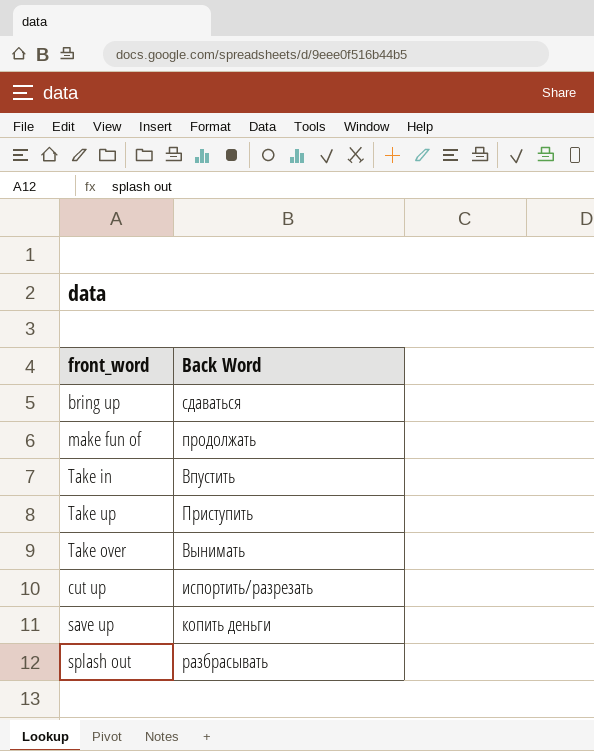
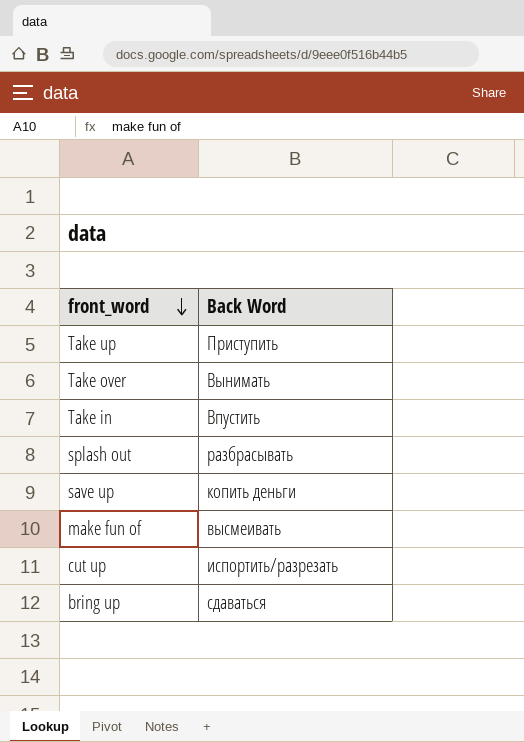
row order: none -> front_word descending
make fun of | Back Word: продолжать -> высмеивать

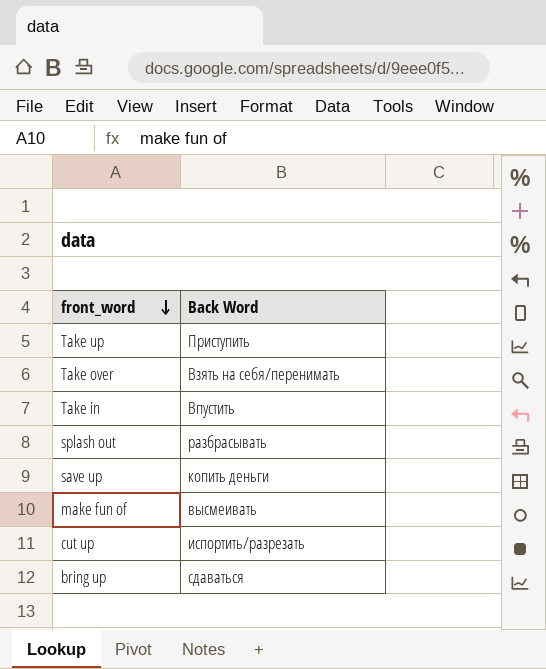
Take over | Back Word: Вынимать -> Взять на себя/перенимать

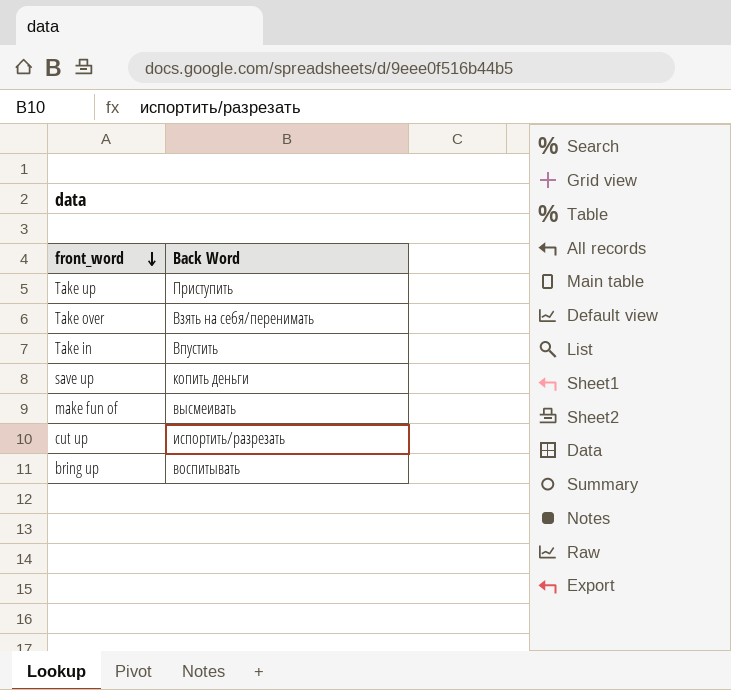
row splash out: разбрасывать -> none
bring up | Back Word: сдаваться -> воспитывать

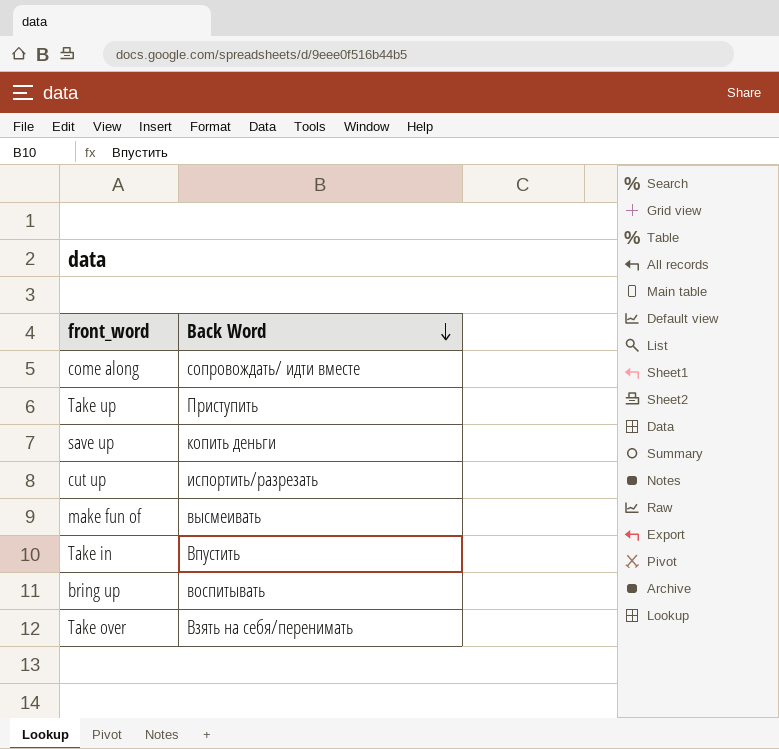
row order: front_word descending -> Back Word descending
row come along: none -> сопровождать/ идти вместе

